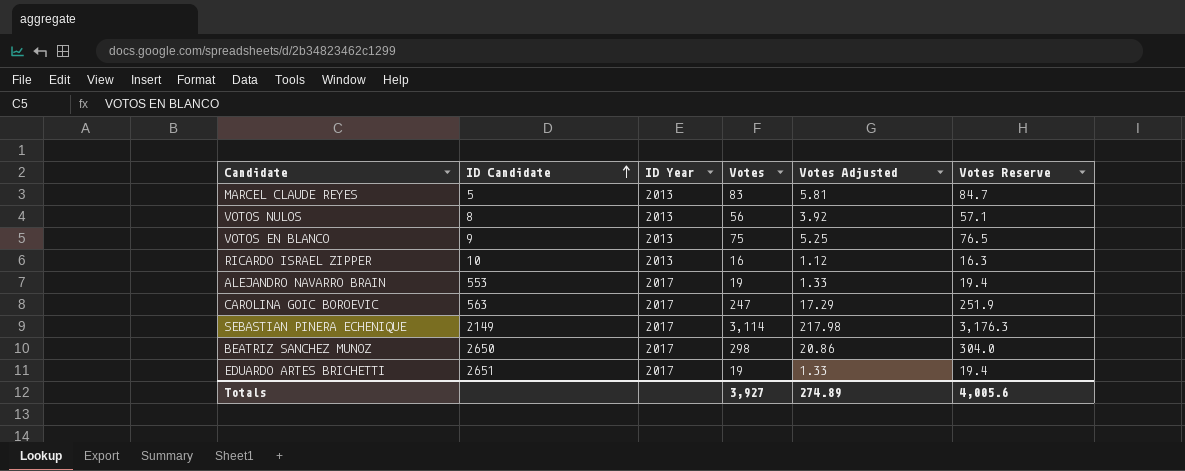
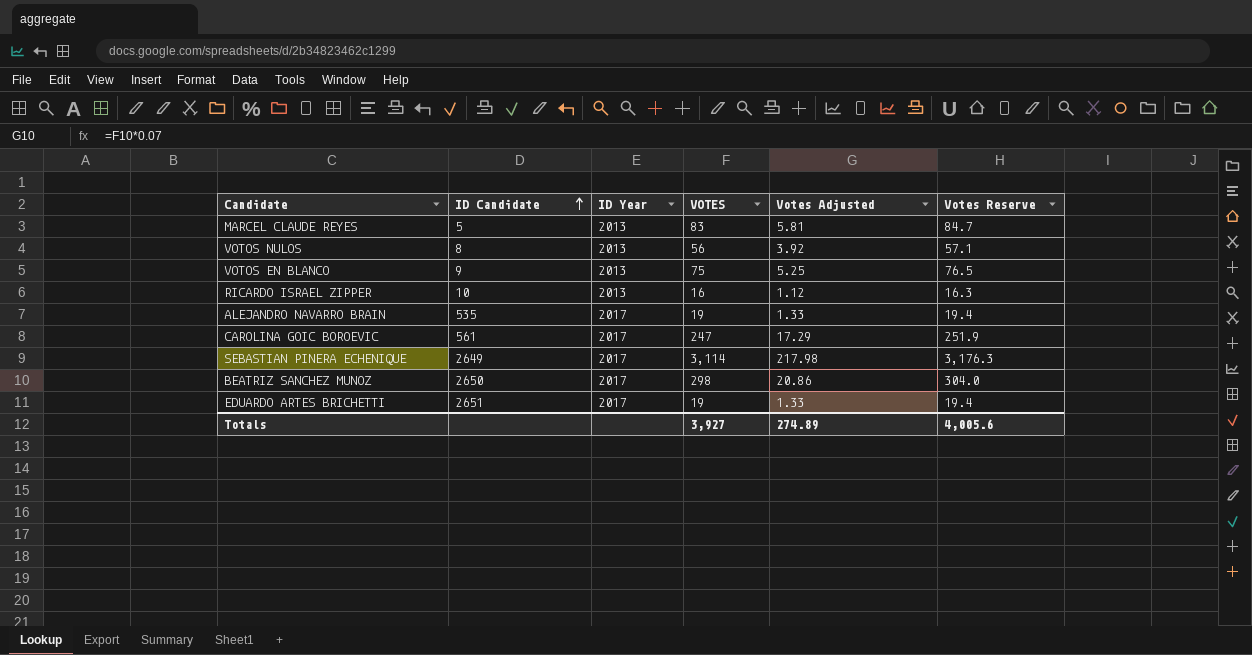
column name: Votes -> VOTES
ALEJANDRO NAVARRO BRAIN | ID Candidate: 553 -> 535
CAROLINA GOIC BOROEVIC | ID Candidate: 563 -> 561
SEBASTIAN PINERA ECHENIQUE | ID Candidate: 2149 -> 2649

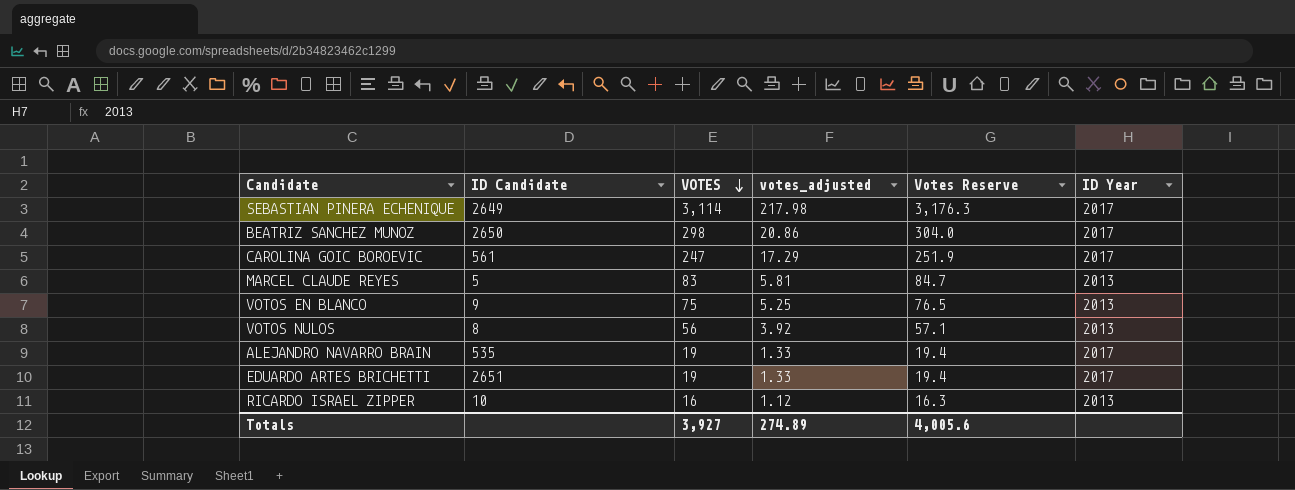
row order: ID Candidate ascending -> VOTES descending
column name: Votes Adjusted -> votes_adjusted
column ID Year | position: 3 -> 6

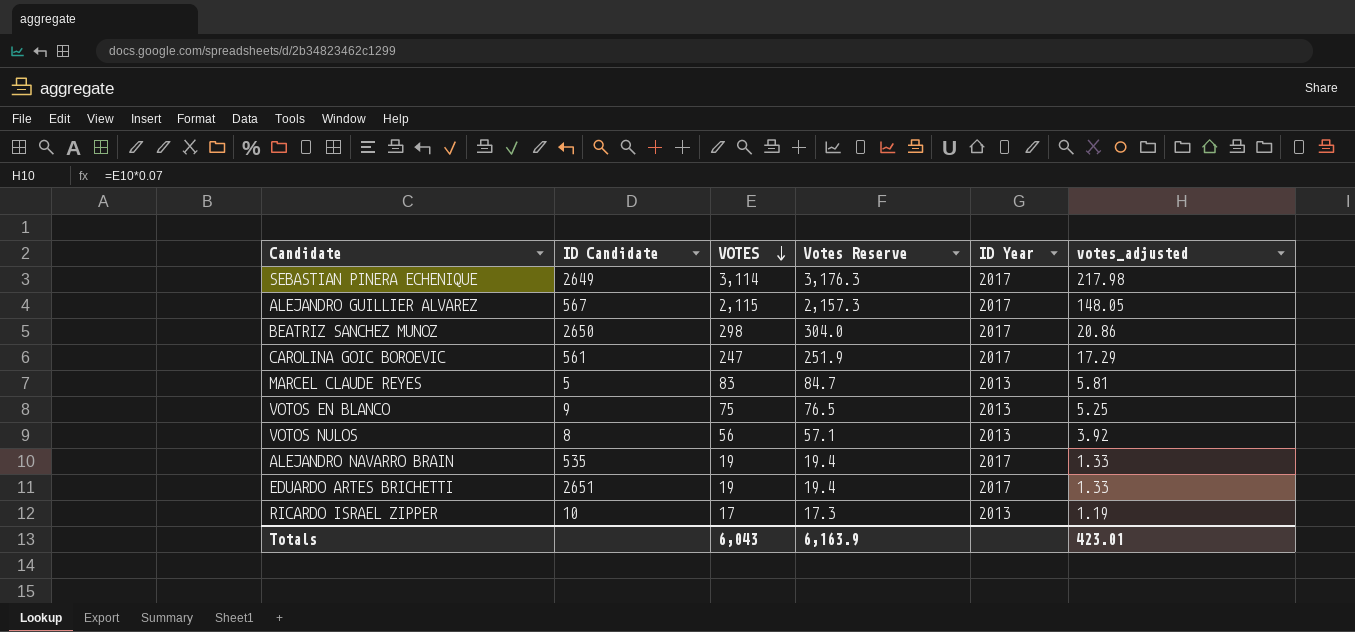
column votes_adjusted | position: 4 -> 6
row ALEJANDRO GUILLIER ALVAREZ: none -> 567 | 2,115 | 2,157.3 | 2017 | 148.05
RICARDO ISRAEL ZIPPER | VOTES: 16 -> 17
RICARDO ISRAEL ZIPPER | Votes Reserve: 16.3 -> 17.3
RICARDO ISRAEL ZIPPER | votes_adjusted: 1.12 -> 1.19
Totals | VOTES: 3,927 -> 6,043
Totals | Votes Reserve: 4,005.6 -> 6,163.9
Totals | votes_adjusted: 274.89 -> 423.01

